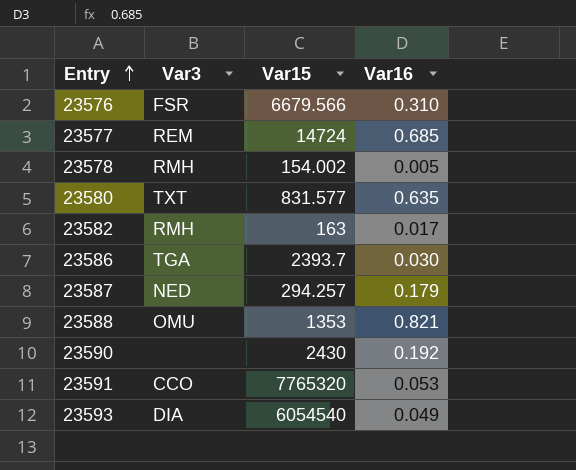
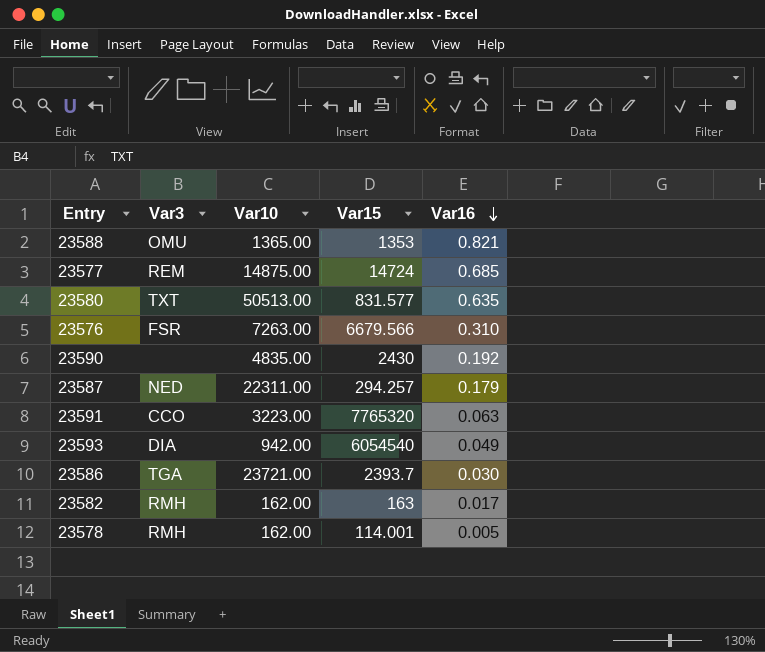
row order: Entry ascending -> Var16 descending
column Var10 | position: none -> 3
23591 | Var16: 0.053 -> 0.063
23578 | Var15: 154.002 -> 114.001

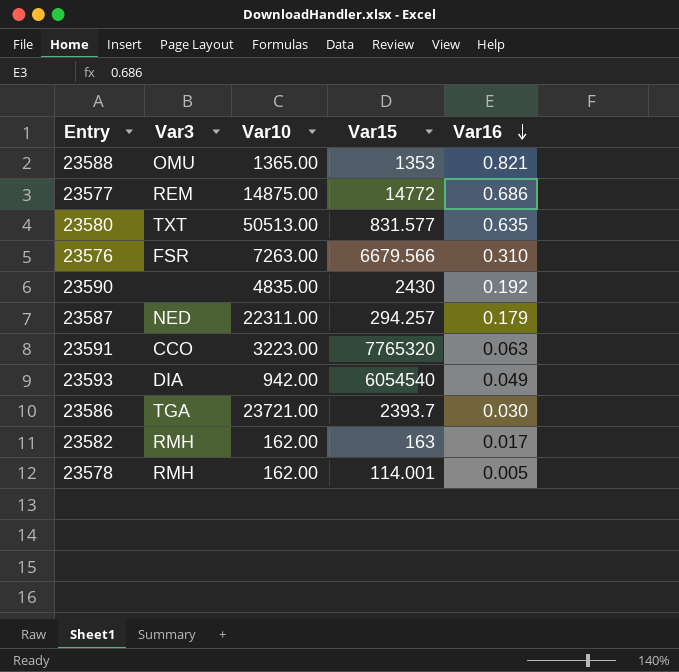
23577 | Var15: 14724 -> 14772
23577 | Var16: 0.685 -> 0.686

